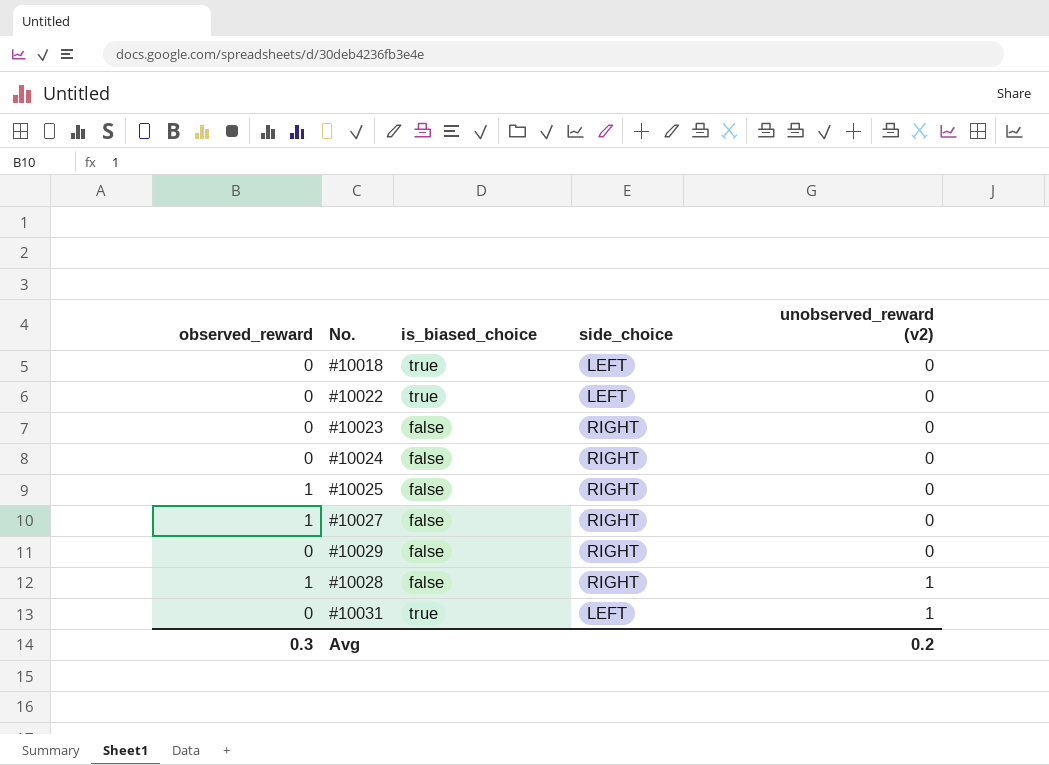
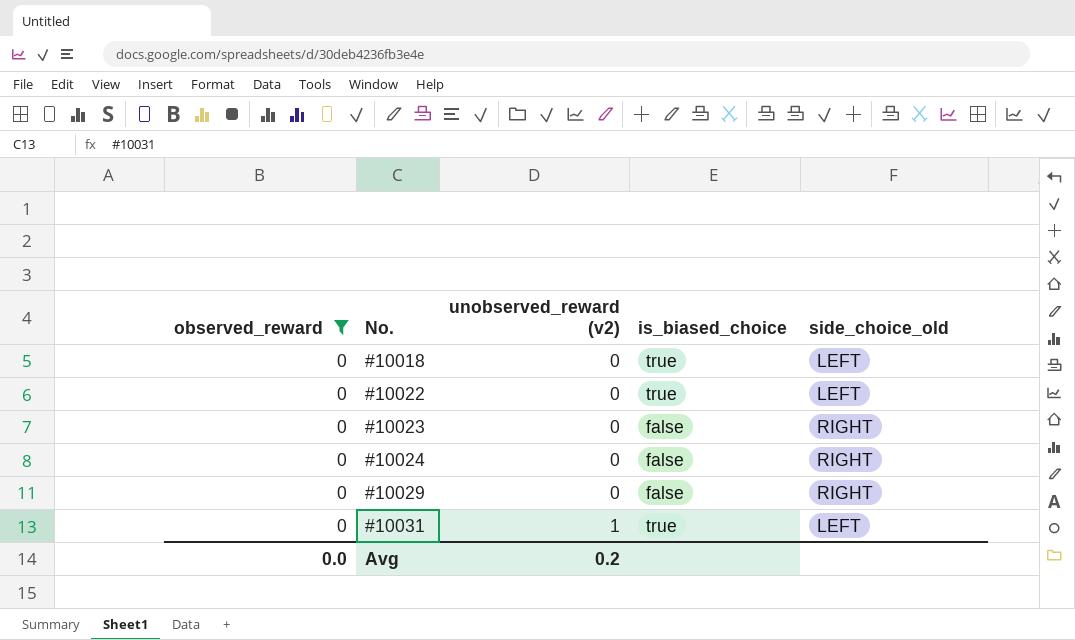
filter: none -> observed_reward = 0
column unobserved_reward (v2) | position: 5 -> 3
column name: side_choice -> side_choice_old
Avg | observed_reward: 0.3 -> 0.0

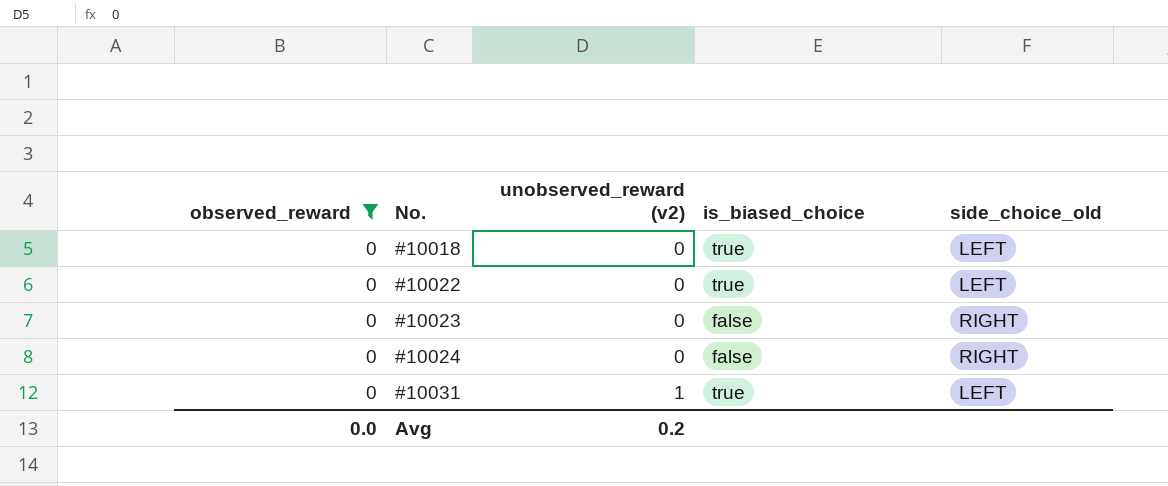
row #10029: 0 | 0 | false | RIGHT -> none

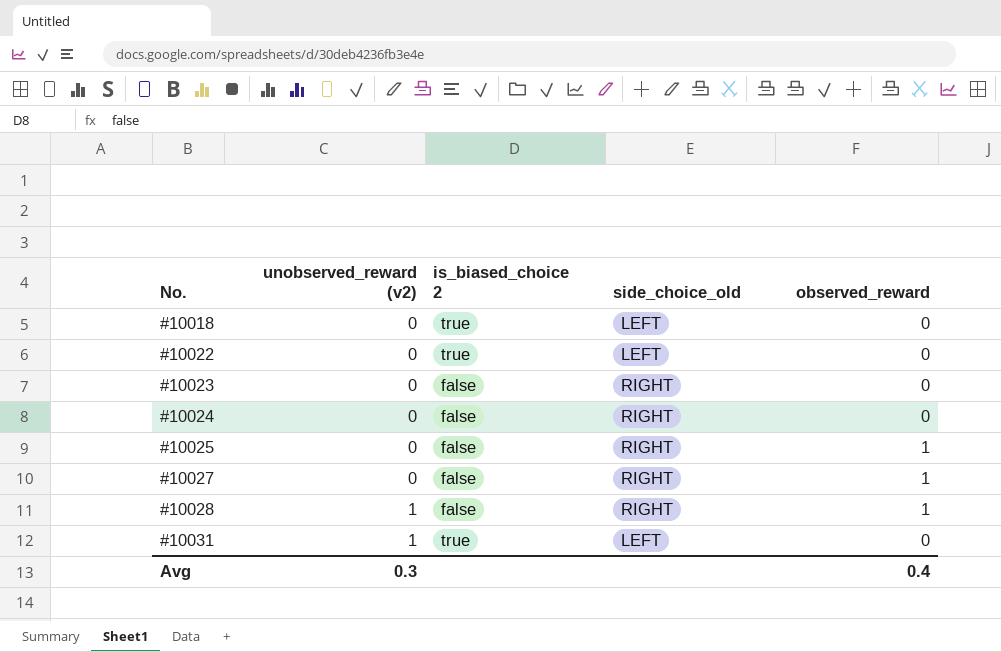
filter: observed_reward = 0 -> none
column name: is_biased_choice -> is_biased_choice 2
column observed_reward | position: 1 -> 5
Avg | unobserved_reward (v2): 0.2 -> 0.3
Avg | observed_reward: 0.0 -> 0.4

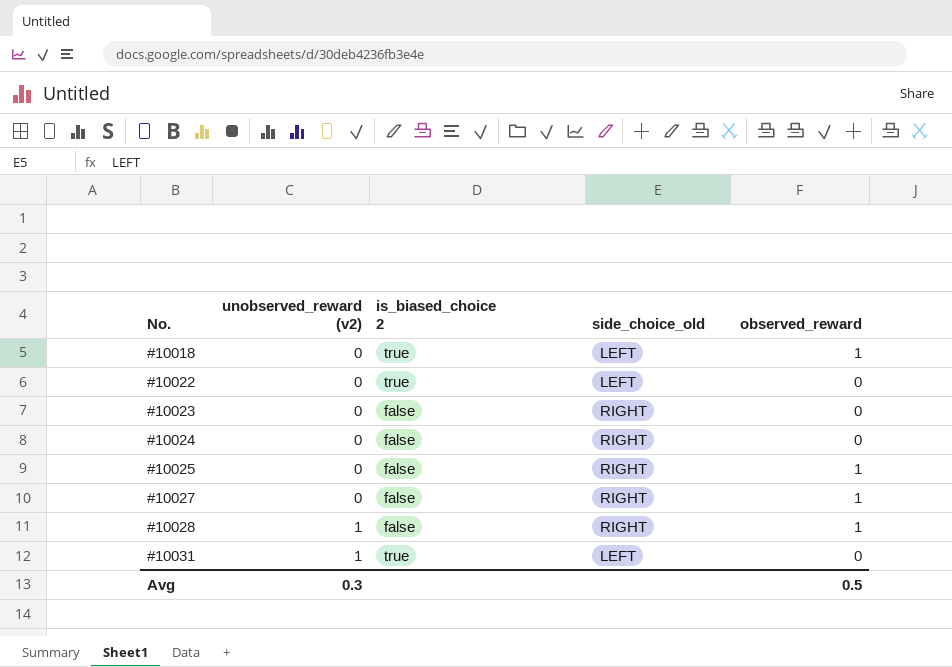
#10018 | observed_reward: 0 -> 1
Avg | observed_reward: 0.4 -> 0.5

